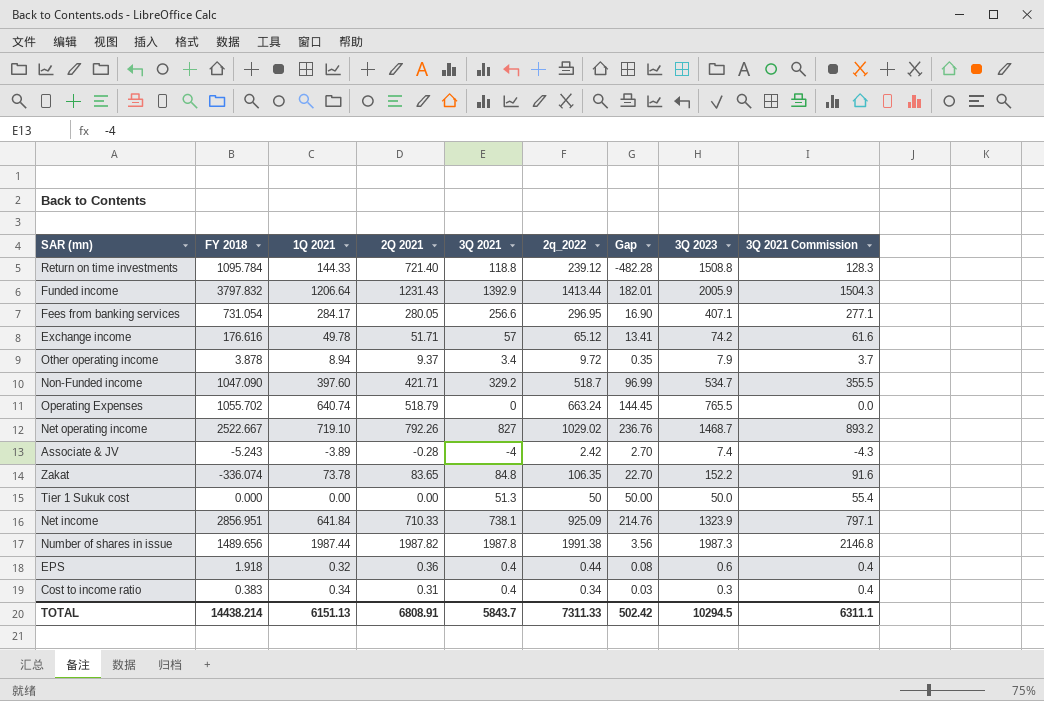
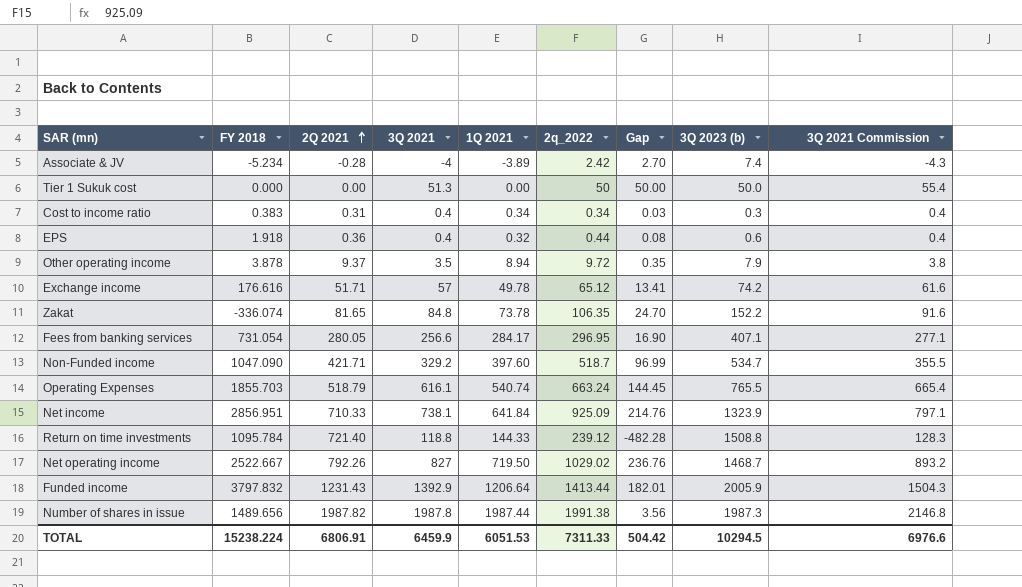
row order: none -> 2Q 2021 ascending
column 1Q 2021 | position: 3 -> 5
column name: 3Q 2023 -> 3Q 2023 (b)
Associate & JV | FY 2018: -5.243 -> -5.234
Other operating income | 3Q 2021: 3.4 -> 3.5
Other operating income | 3Q 2021 Commission: 3.7 -> 3.8
Zakat | 2Q 2021: 83.65 -> 81.65
Zakat | Gap: 22.70 -> 24.70
Operating Expenses | FY 2018: 1055.702 -> 1855.703
Operating Expenses | 3Q 2021: 0 -> 616.1
Operating Expenses | 1Q 2021: 640.74 -> 540.74
Operating Expenses | 3Q 2021 Commission: 0.0 -> 665.4
Net operating income | 1Q 2021: 719.10 -> 719.50
TOTAL | FY 2018: 14438.214 -> 15238.224
TOTAL | 2Q 2021: 6808.91 -> 6806.91
TOTAL | 3Q 2021: 5843.7 -> 6459.9
TOTAL | 1Q 2021: 6151.13 -> 6051.53
TOTAL | Gap: 502.42 -> 504.42
TOTAL | 3Q 2021 Commission: 6311.1 -> 6976.6

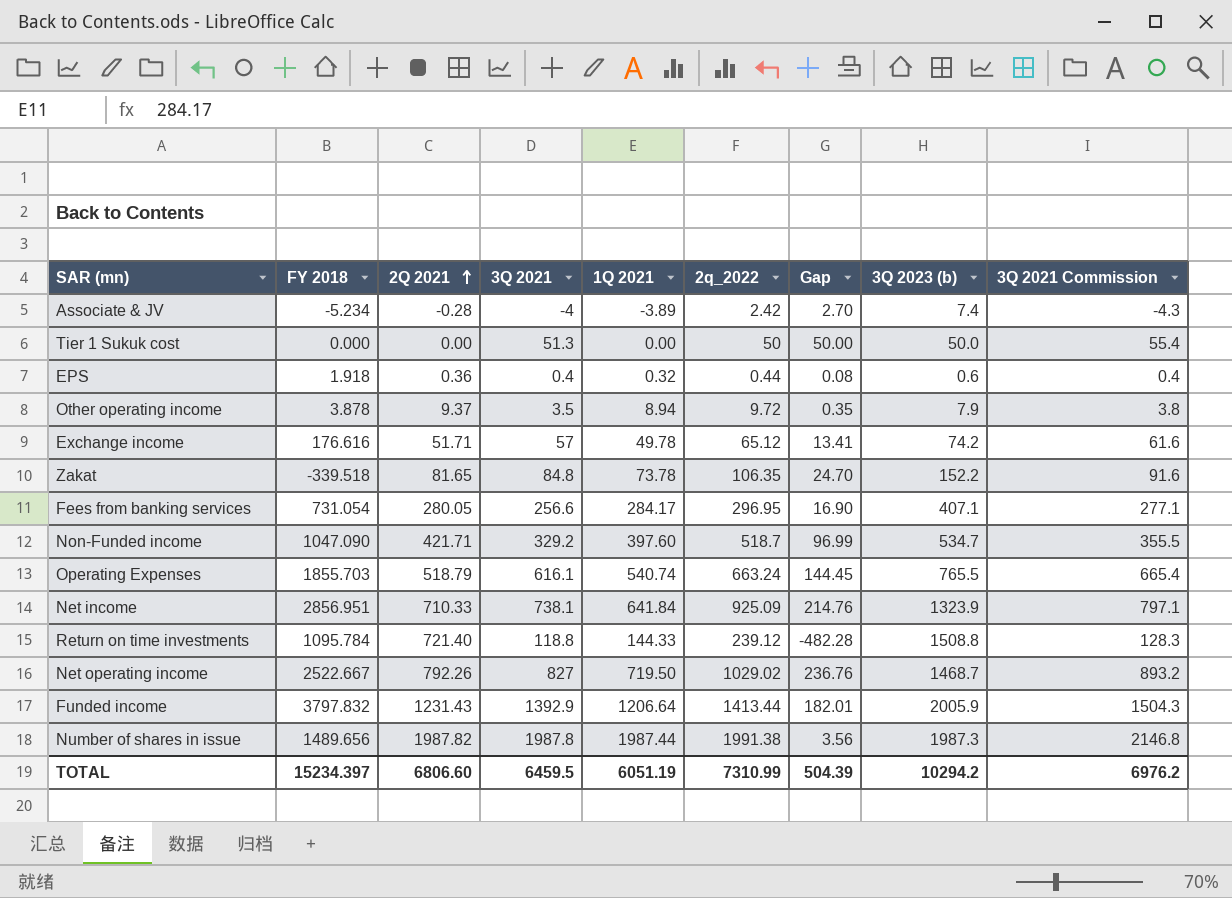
row Cost to income ratio: 0.383 | 0.31 | 0.4 | 0.34 | 0.34 | 0.03 | 0.3 | 0.4 -> none
Zakat | FY 2018: -336.074 -> -339.518
TOTAL | FY 2018: 15238.224 -> 15234.397
TOTAL | 2Q 2021: 6806.91 -> 6806.60
TOTAL | 3Q 2021: 6459.9 -> 6459.5
TOTAL | 1Q 2021: 6051.53 -> 6051.19
TOTAL | 2q_2022: 7311.33 -> 7310.99
TOTAL | Gap: 504.42 -> 504.39
TOTAL | 3Q 2023 (b): 10294.5 -> 10294.2
TOTAL | 3Q 2021 Commission: 6976.6 -> 6976.2

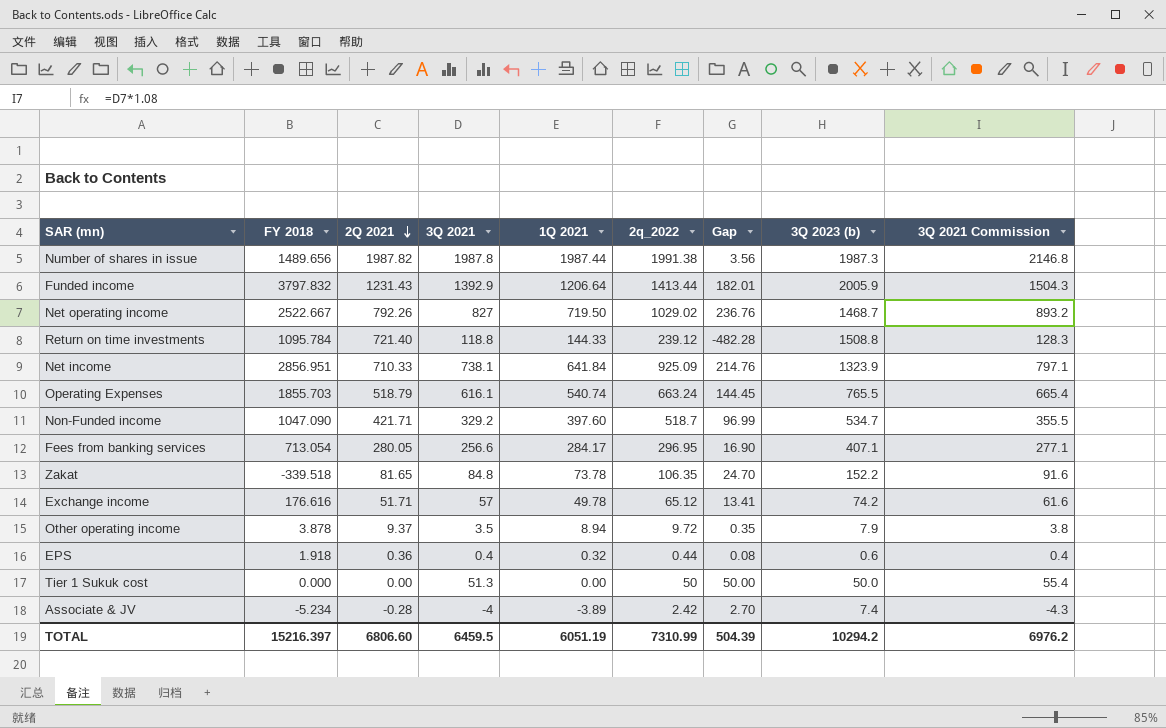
row order: 2Q 2021 ascending -> 2Q 2021 descending
Fees from banking services | FY 2018: 731.054 -> 713.054
TOTAL | FY 2018: 15234.397 -> 15216.397

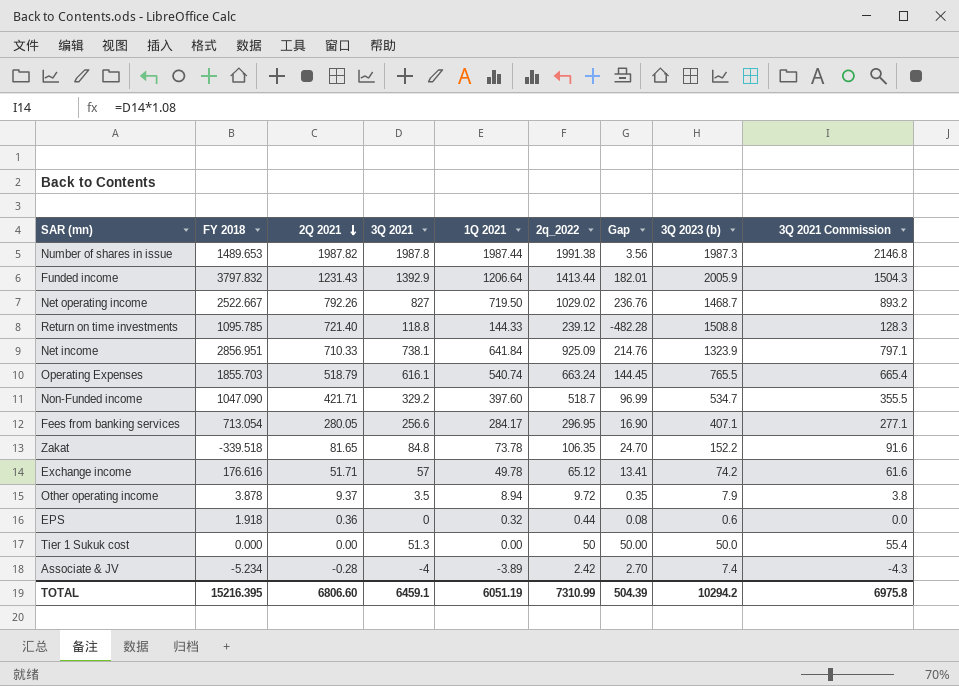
Number of shares in issue | FY 2018: 1489.656 -> 1489.653
Return on time investments | FY 2018: 1095.784 -> 1095.785
EPS | 3Q 2021: 0.4 -> 0
EPS | 3Q 2021 Commission: 0.4 -> 0.0
TOTAL | FY 2018: 15216.397 -> 15216.395
TOTAL | 3Q 2021: 6459.5 -> 6459.1
TOTAL | 3Q 2021 Commission: 6976.2 -> 6975.8

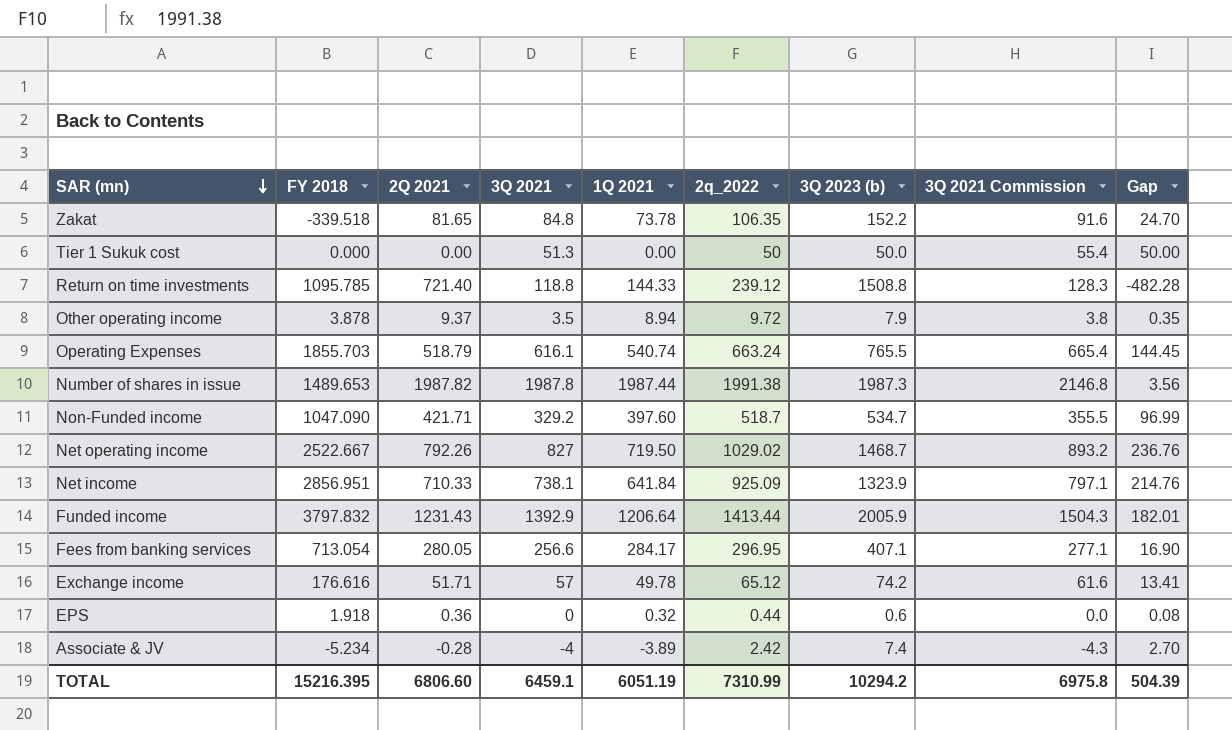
row order: 2Q 2021 descending -> SAR (mn) descending
column Gap | position: 7 -> 9

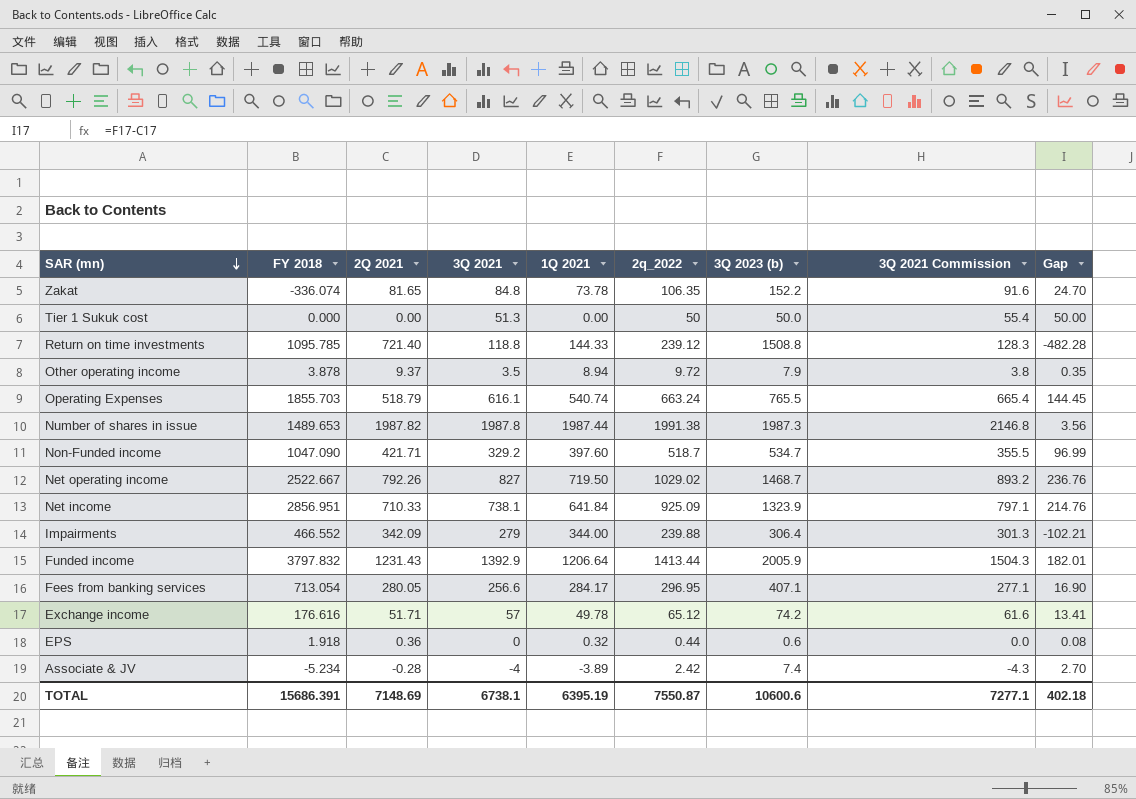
Zakat | FY 2018: -339.518 -> -336.074
row Impairments: none -> 466.552 | 342.09 | 279 | 344.00 | 239.88 | 306.4 | 301.3 | -102.21
TOTAL | FY 2018: 15216.395 -> 15686.391
TOTAL | 2Q 2021: 6806.60 -> 7148.69
TOTAL | 3Q 2021: 6459.1 -> 6738.1
TOTAL | 1Q 2021: 6051.19 -> 6395.19
TOTAL | 2q_2022: 7310.99 -> 7550.87
TOTAL | 3Q 2023 (b): 10294.2 -> 10600.6
TOTAL | 3Q 2021 Commission: 6975.8 -> 7277.1
TOTAL | Gap: 504.39 -> 402.18

